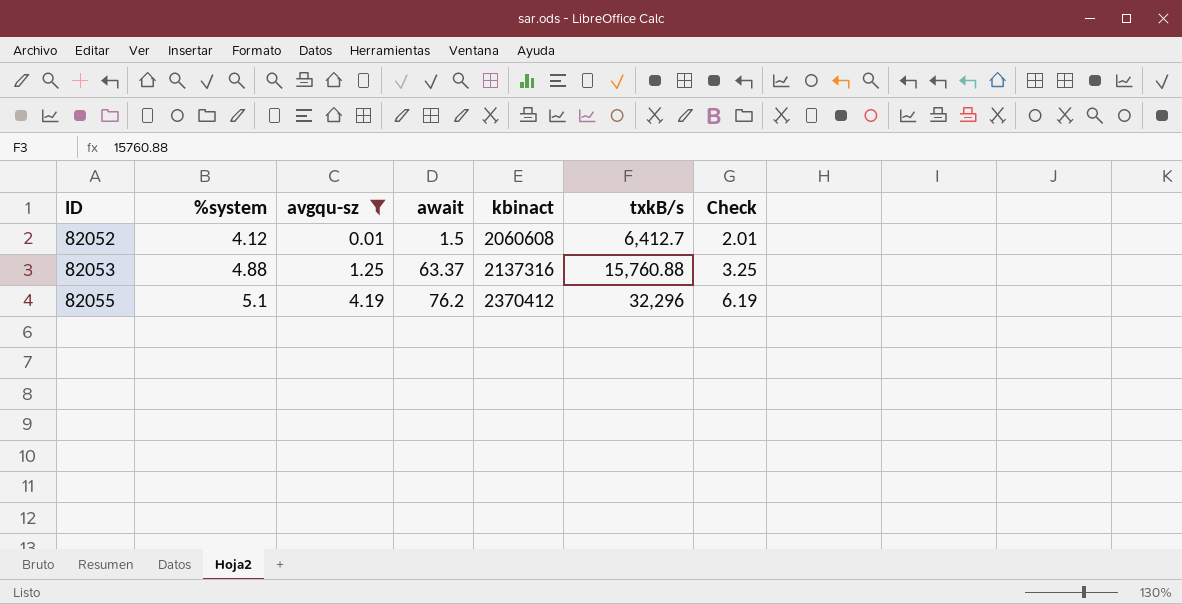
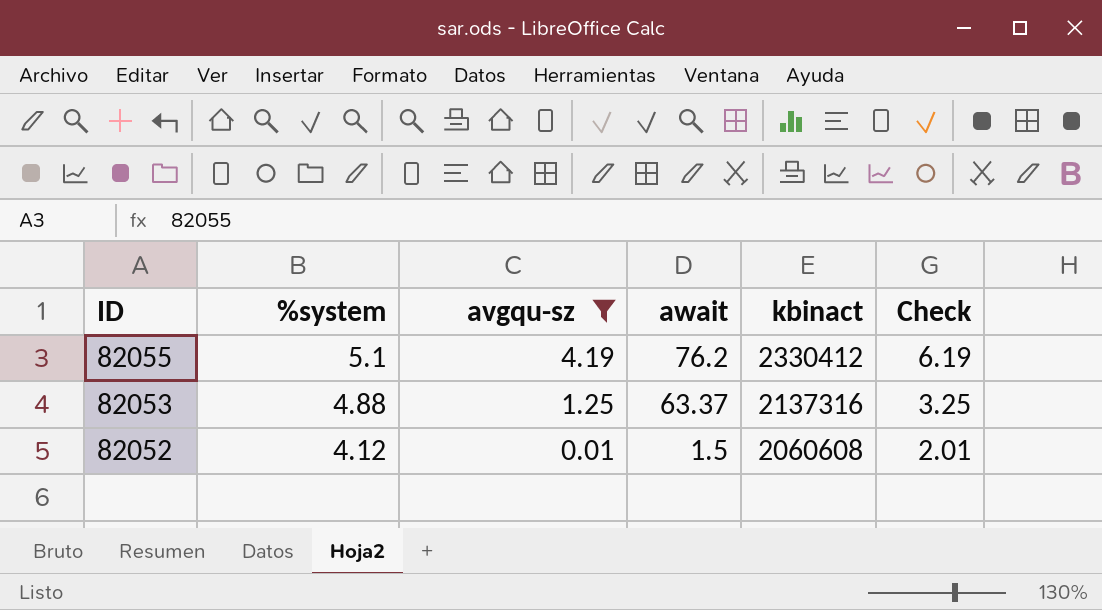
row order: ID ascending -> ID descending
column txkB/s | position: 6 -> none
82055 | kbinact: 2370412 -> 2330412

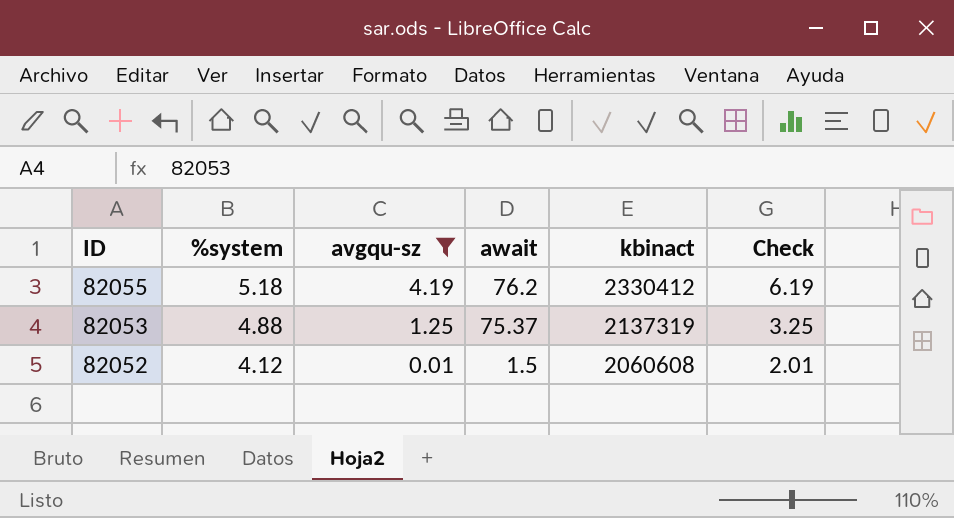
82055 | %system: 5.1 -> 5.18
82053 | await: 63.37 -> 75.37
82053 | kbinact: 2137316 -> 2137319

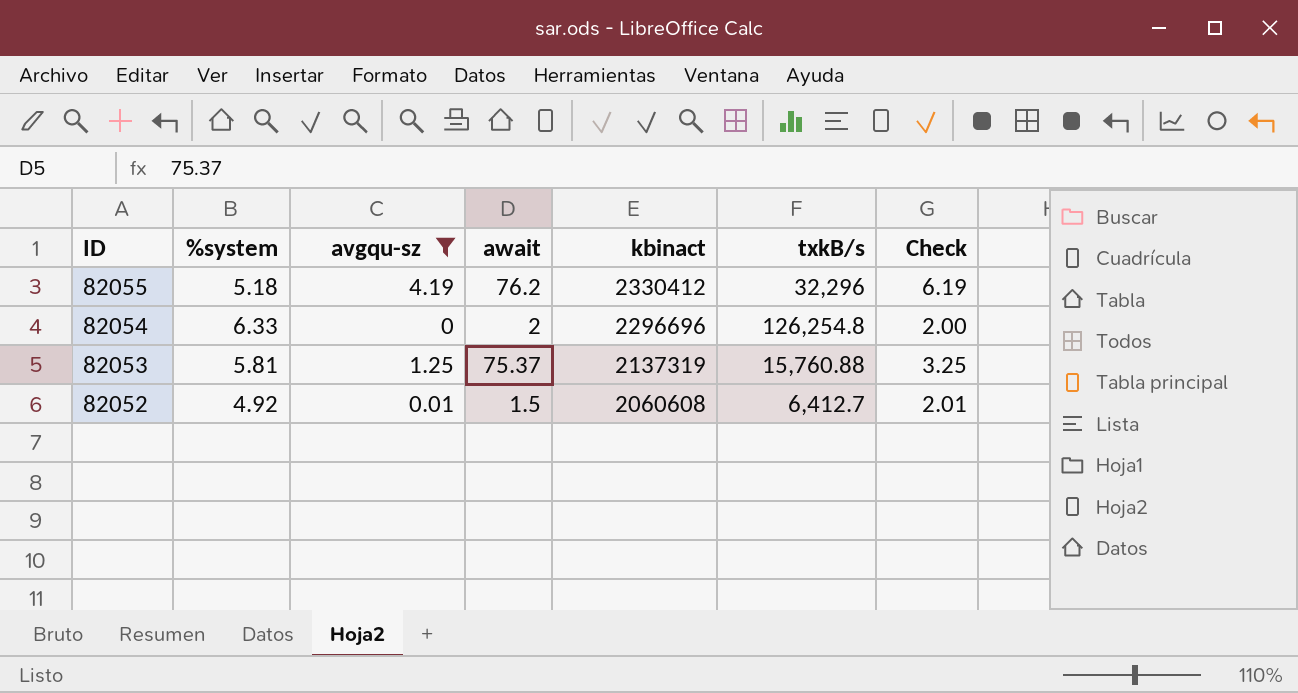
column txkB/s | position: none -> 6
row 82054: none -> 6.33 | 0 | 2 | 2296696 | 126,254.8 | 2.00
82053 | %system: 4.88 -> 5.81
82052 | %system: 4.12 -> 4.92

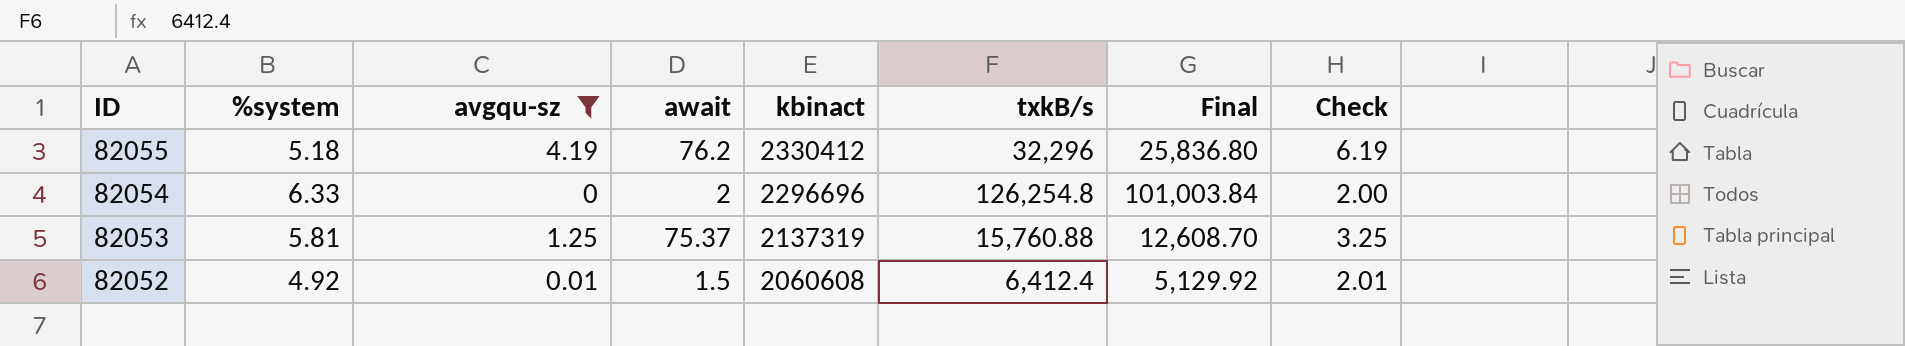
column Final | formula: none -> [txkB/s] * 0.8
82052 | txkB/s: 6,412.7 -> 6,412.4

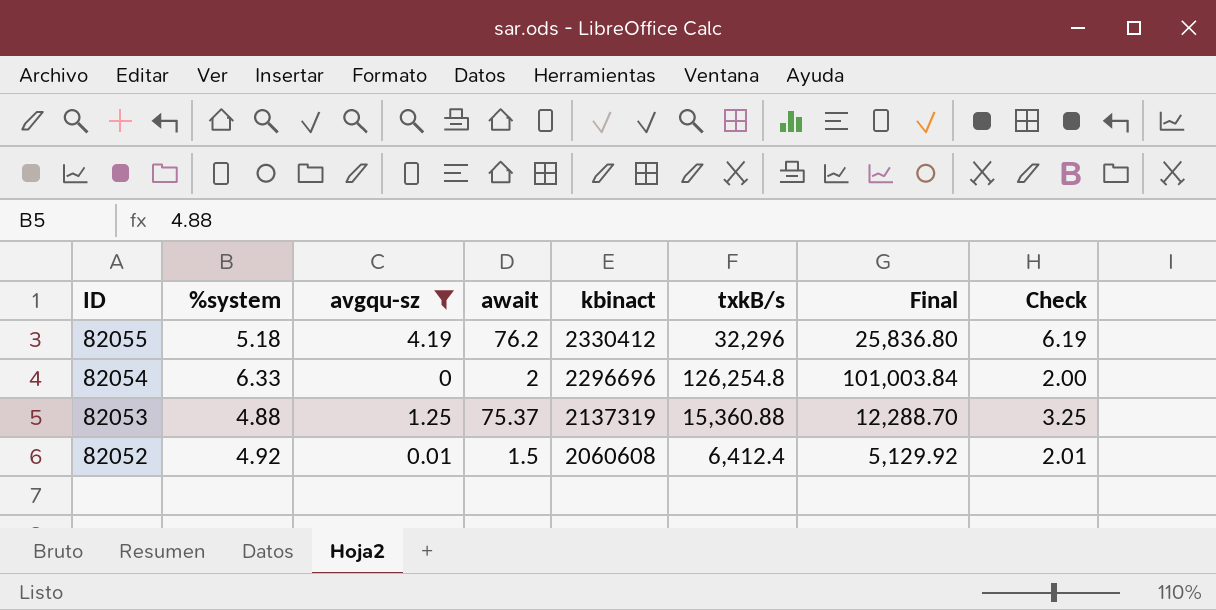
82053 | %system: 5.81 -> 4.88
82053 | txkB/s: 15,760.88 -> 15,360.88
82053 | Final: 12,608.70 -> 12,288.70

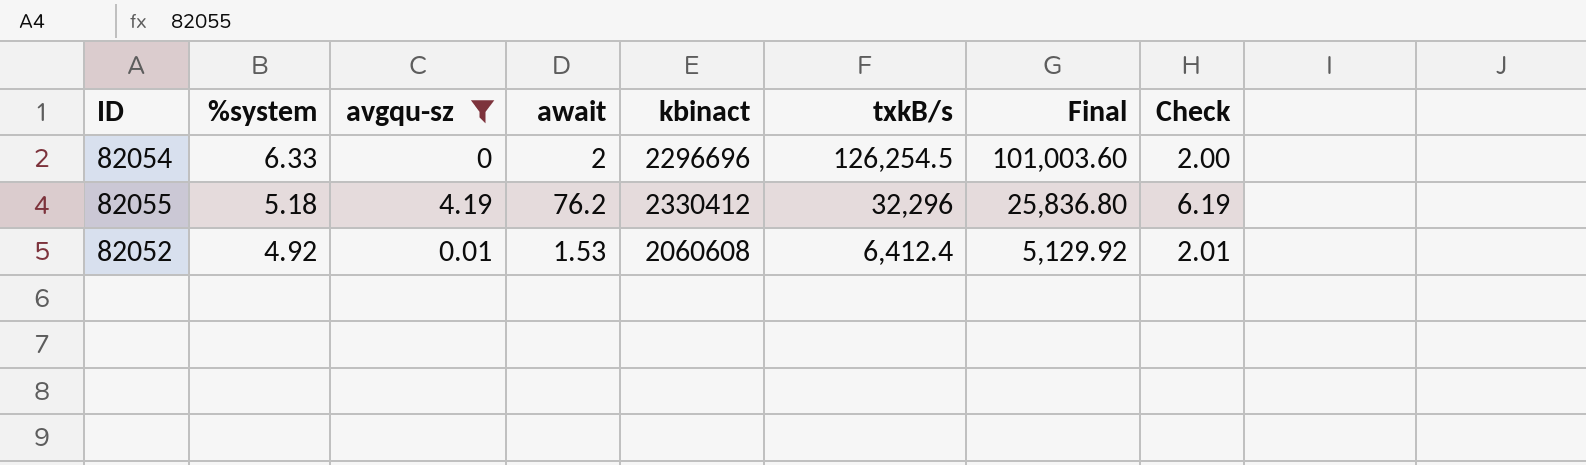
row order: ID descending -> %system descending
row 82053: 4.88 | 1.25 | 75.37 | 2137319 | 15,360.88 | 12,288.70 | 3.25 -> none
82054 | txkB/s: 126,254.8 -> 126,254.5
82054 | Final: 101,003.84 -> 101,003.60
82052 | await: 1.5 -> 1.53

